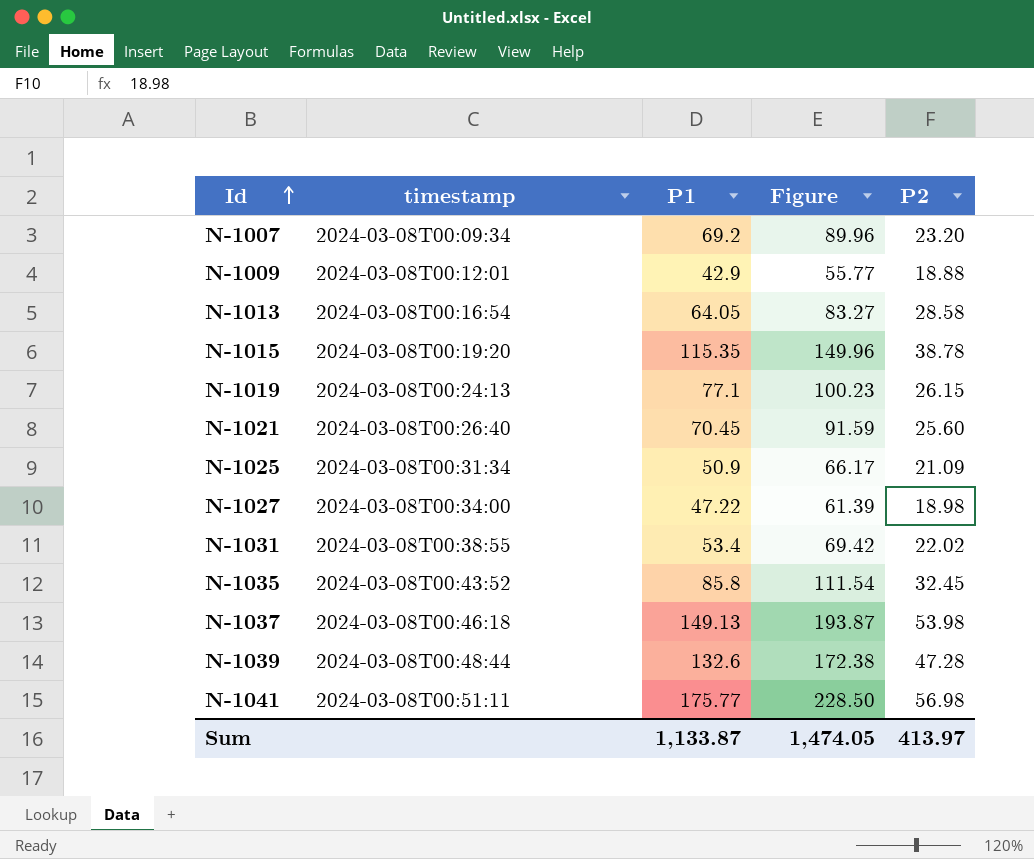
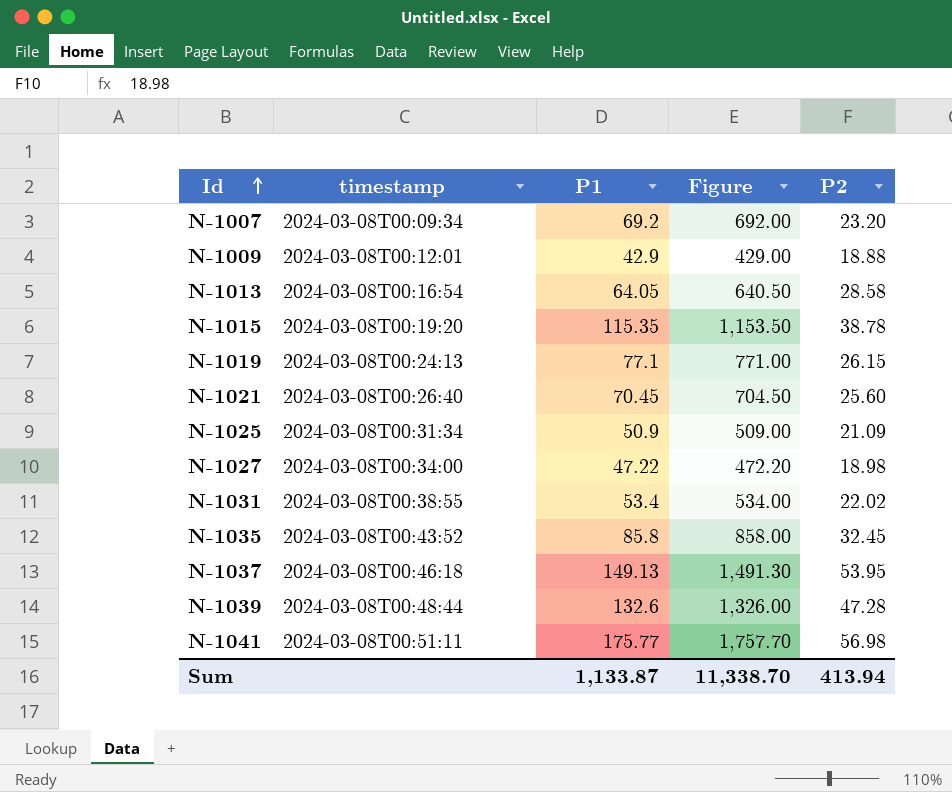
column Figure | formula: [P1] * 1.3 -> [P1] * 10
N-1037 | P2: 53.98 -> 53.95
Sum | Figure: 1,474.05 -> 11,338.70
Sum | P2: 413.97 -> 413.94

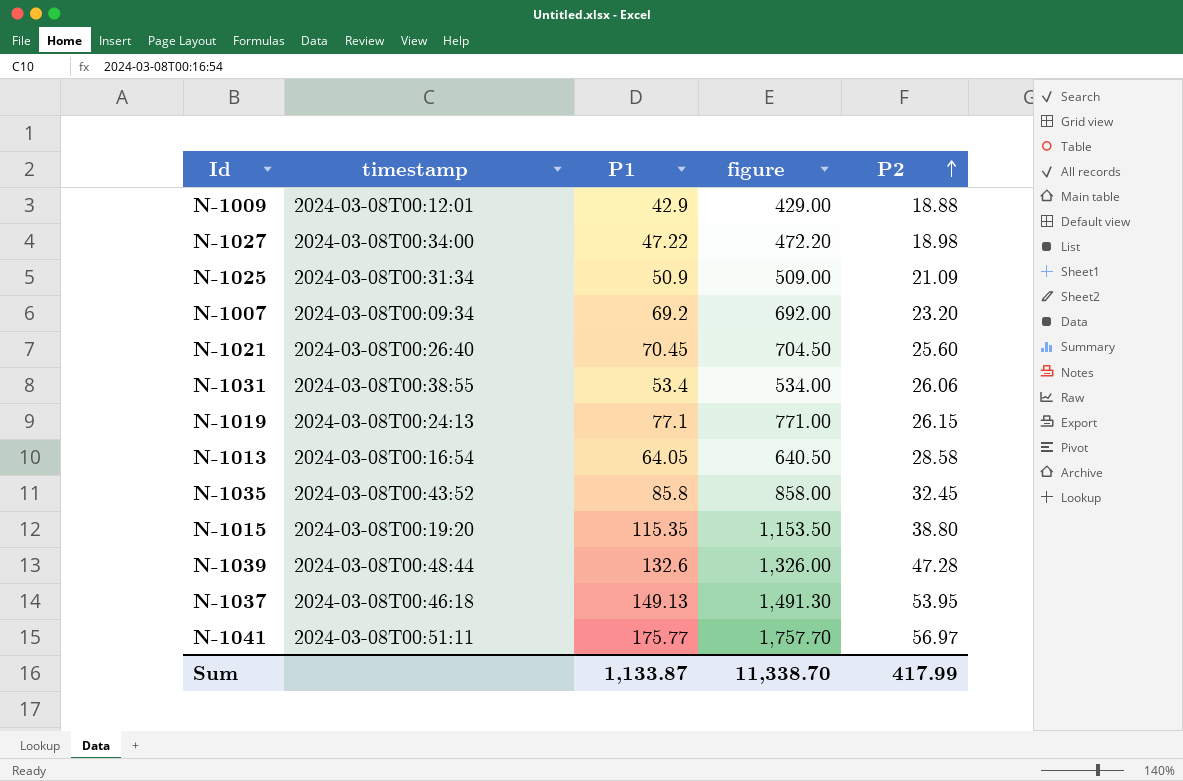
row order: Id ascending -> P2 ascending
column name: Figure -> figure
N-1031 | P2: 22.02 -> 26.06
N-1015 | P2: 38.78 -> 38.80
N-1041 | P2: 56.98 -> 56.97
Sum | P2: 413.94 -> 417.99

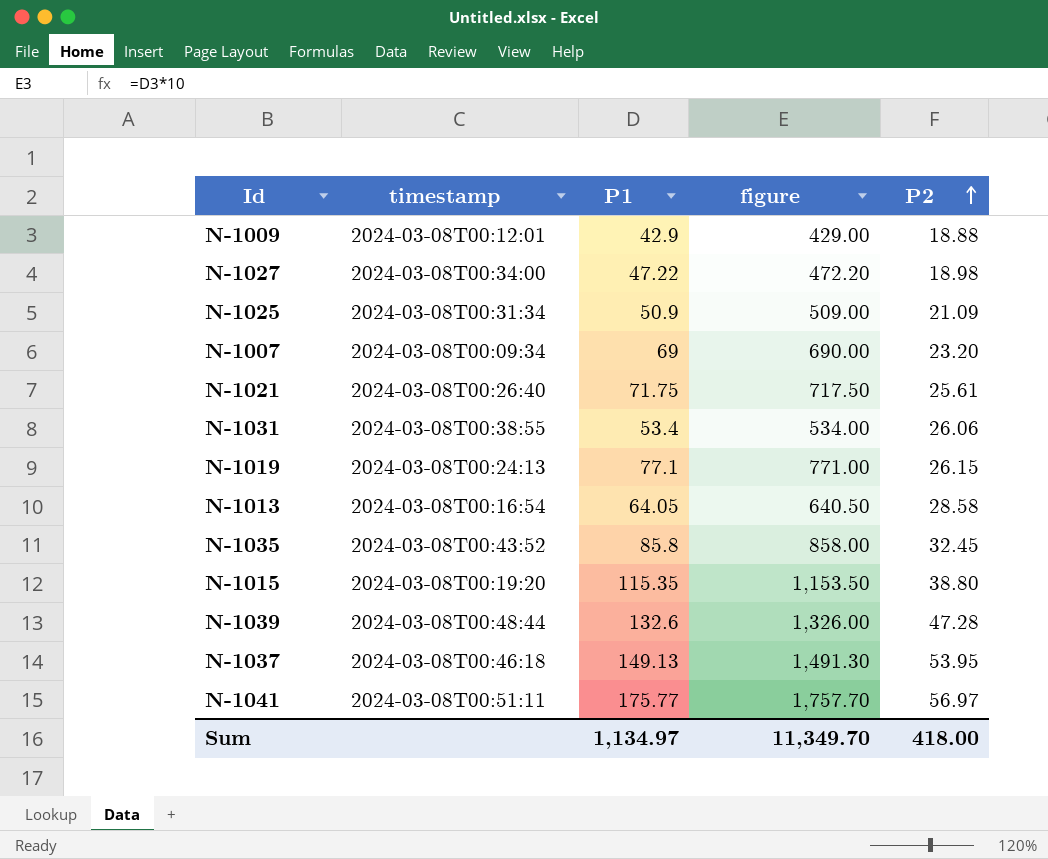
N-1007 | P1: 69.2 -> 69
N-1007 | figure: 692.00 -> 690.00
N-1021 | P1: 70.45 -> 71.75
N-1021 | figure: 704.50 -> 717.50
N-1021 | P2: 25.60 -> 25.61
Sum | P1: 1,133.87 -> 1,134.97
Sum | figure: 11,338.70 -> 11,349.70
Sum | P2: 417.99 -> 418.00

